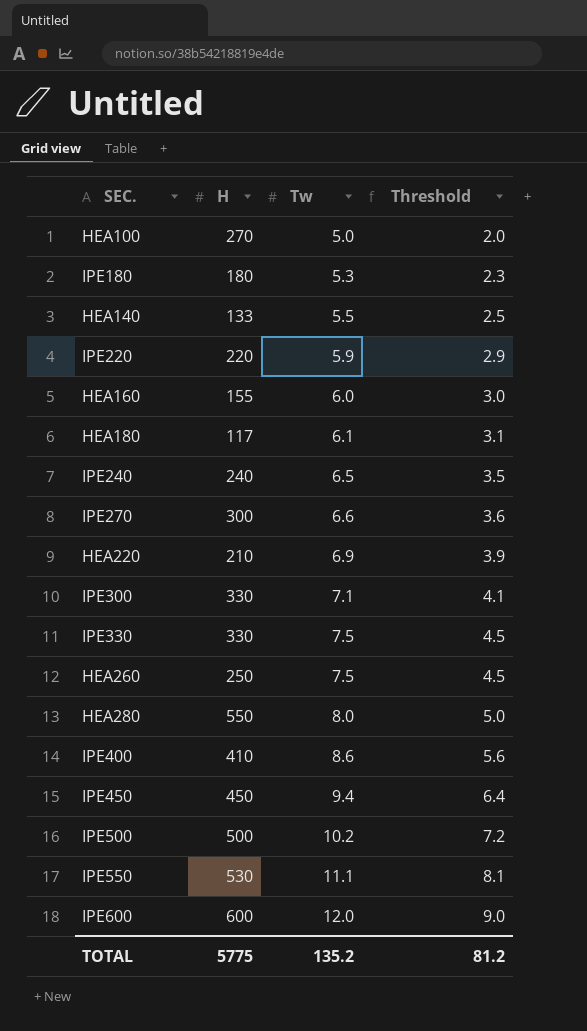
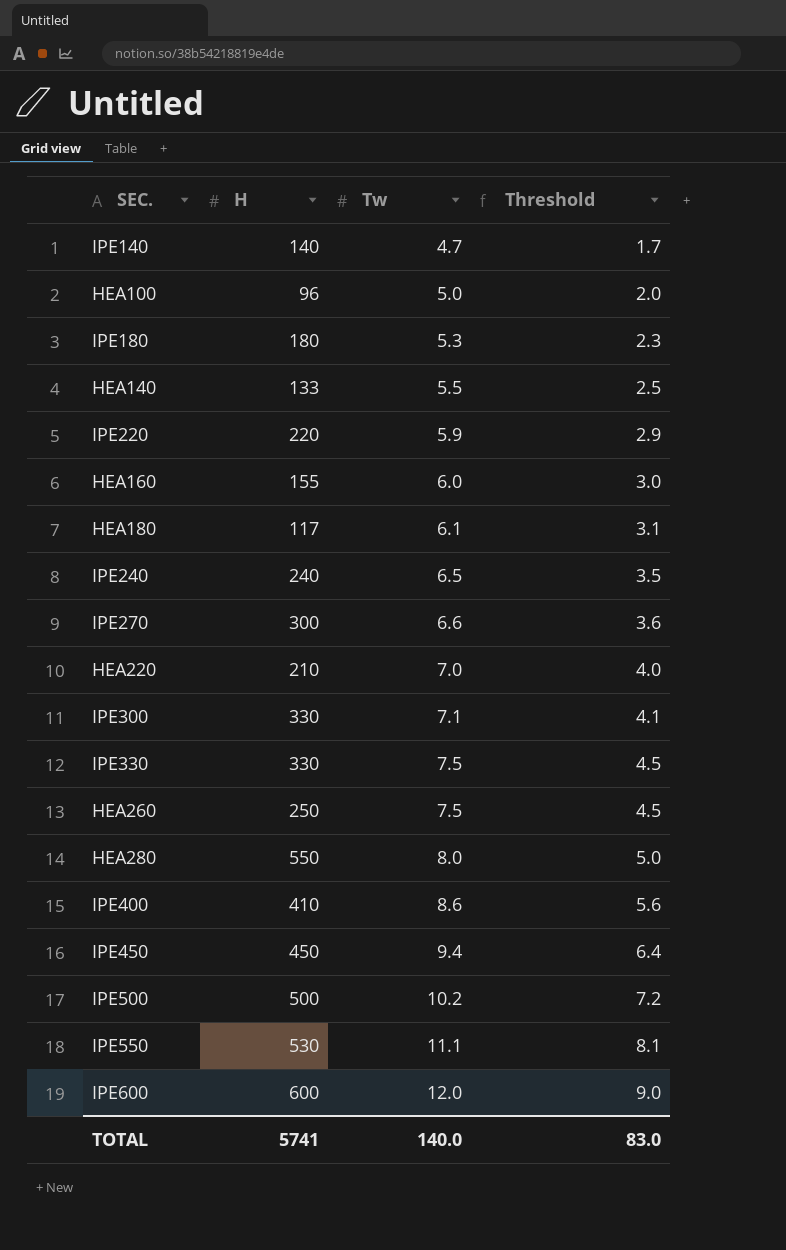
row IPE140: none -> 140 | 4.7 | 1.7
HEA100 | H: 270 -> 96
HEA220 | Tw: 6.9 -> 7.0
HEA220 | Threshold: 3.9 -> 4.0
TOTAL | H: 5775 -> 5741
TOTAL | Tw: 135.2 -> 140.0
TOTAL | Threshold: 81.2 -> 83.0

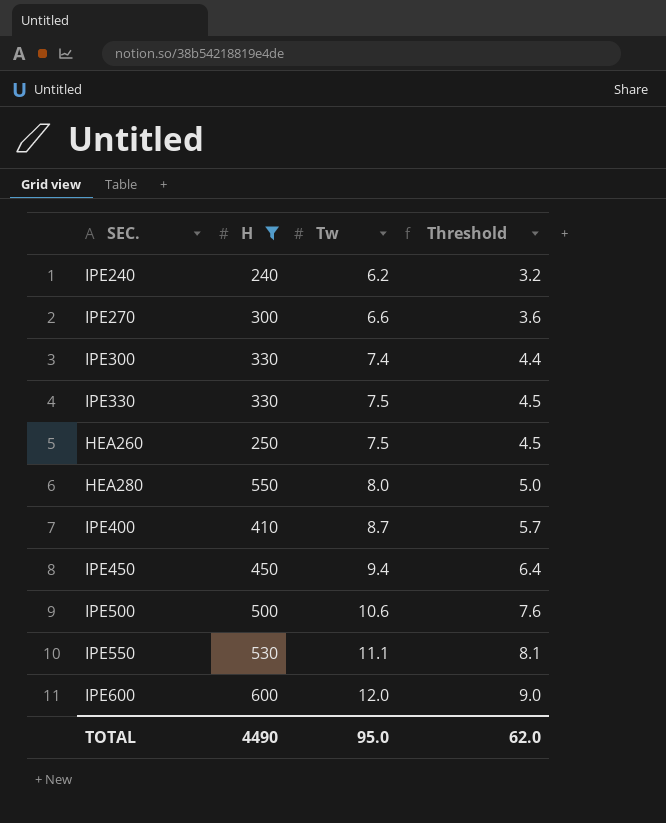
filter: none -> H >= 240
IPE240 | Tw: 6.5 -> 6.2
IPE240 | Threshold: 3.5 -> 3.2
IPE300 | Tw: 7.1 -> 7.4
IPE300 | Threshold: 4.1 -> 4.4
IPE400 | Tw: 8.6 -> 8.7
IPE400 | Threshold: 5.6 -> 5.7
IPE500 | Tw: 10.2 -> 10.6
IPE500 | Threshold: 7.2 -> 7.6
TOTAL | H: 5741 -> 4490
TOTAL | Tw: 140.0 -> 95.0
TOTAL | Threshold: 83.0 -> 62.0

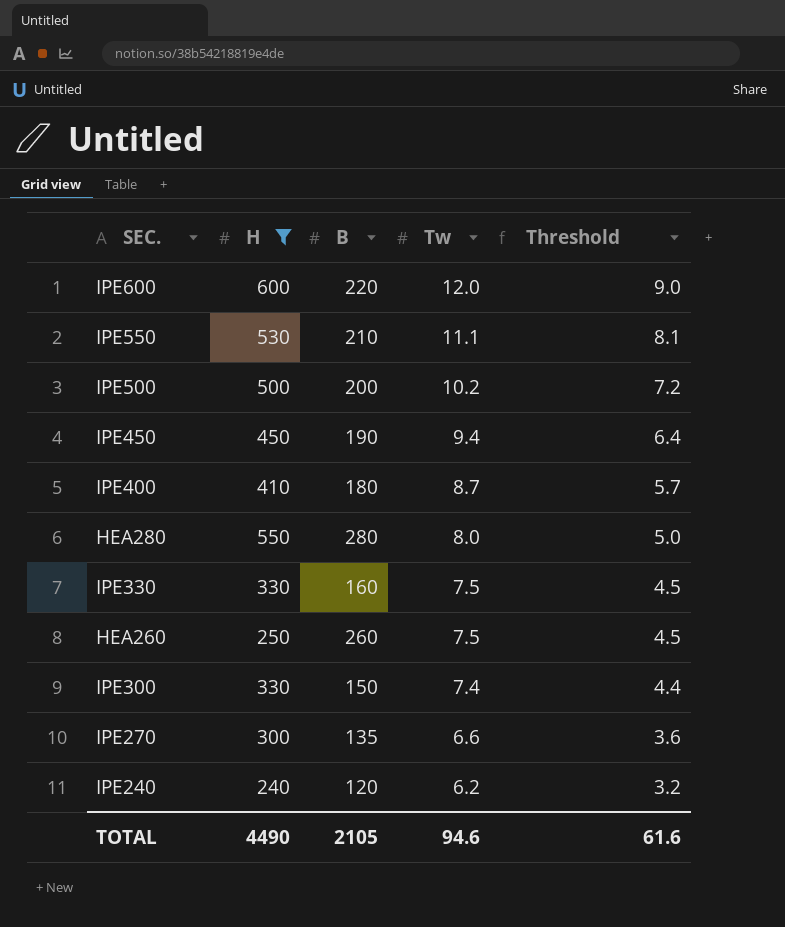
row order: Tw ascending -> Tw descending
column B | position: none -> 3
IPE500 | Tw: 10.6 -> 10.2
IPE500 | Threshold: 7.6 -> 7.2
TOTAL | Tw: 95.0 -> 94.6
TOTAL | Threshold: 62.0 -> 61.6

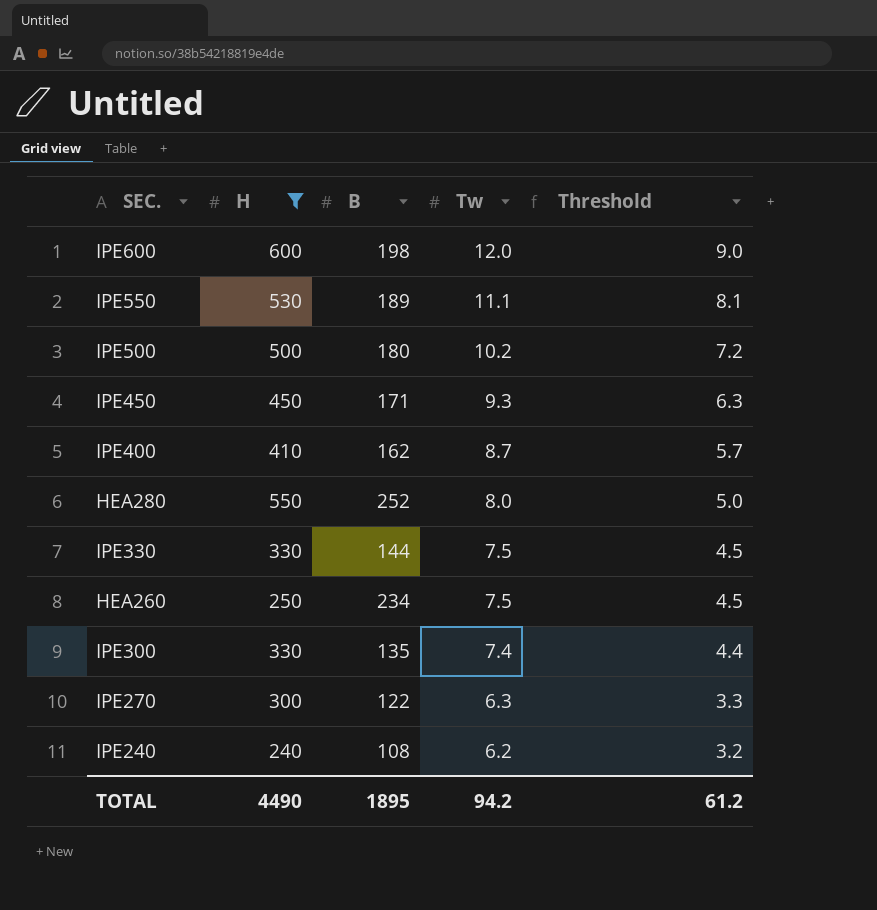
IPE600 | B: 220 -> 198
IPE550 | B: 210 -> 189
IPE500 | B: 200 -> 180
IPE450 | B: 190 -> 171
IPE450 | Tw: 9.4 -> 9.3
IPE450 | Threshold: 6.4 -> 6.3
IPE400 | B: 180 -> 162
HEA280 | B: 280 -> 252
IPE330 | B: 160 -> 144
HEA260 | B: 260 -> 234
IPE300 | B: 150 -> 135
IPE270 | B: 135 -> 122
IPE270 | Tw: 6.6 -> 6.3
IPE270 | Threshold: 3.6 -> 3.3
IPE240 | B: 120 -> 108
TOTAL | B: 2105 -> 1895
TOTAL | Tw: 94.6 -> 94.2
TOTAL | Threshold: 61.6 -> 61.2

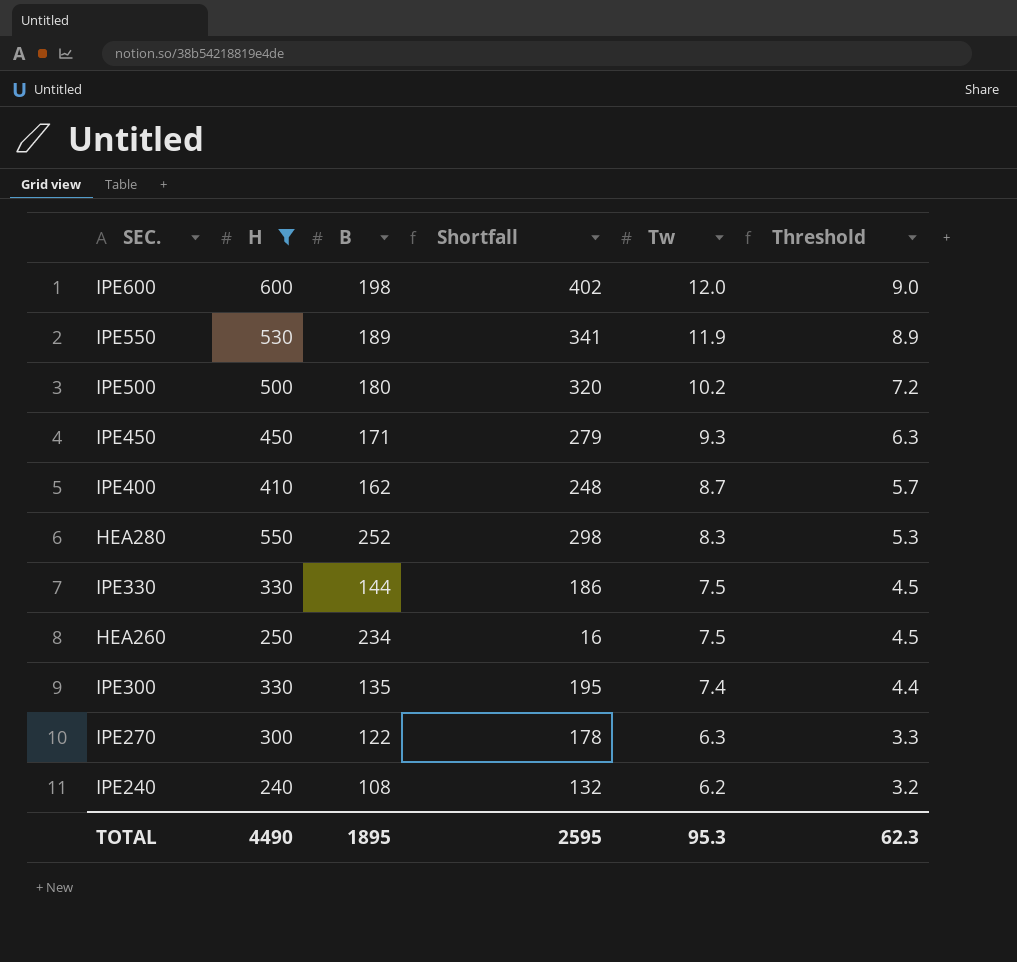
column Shortfall | formula: none -> [H] - [B]
IPE550 | Tw: 11.1 -> 11.9
IPE550 | Threshold: 8.1 -> 8.9
HEA280 | Tw: 8.0 -> 8.3
HEA280 | Threshold: 5.0 -> 5.3
TOTAL | Tw: 94.2 -> 95.3
TOTAL | Threshold: 61.2 -> 62.3

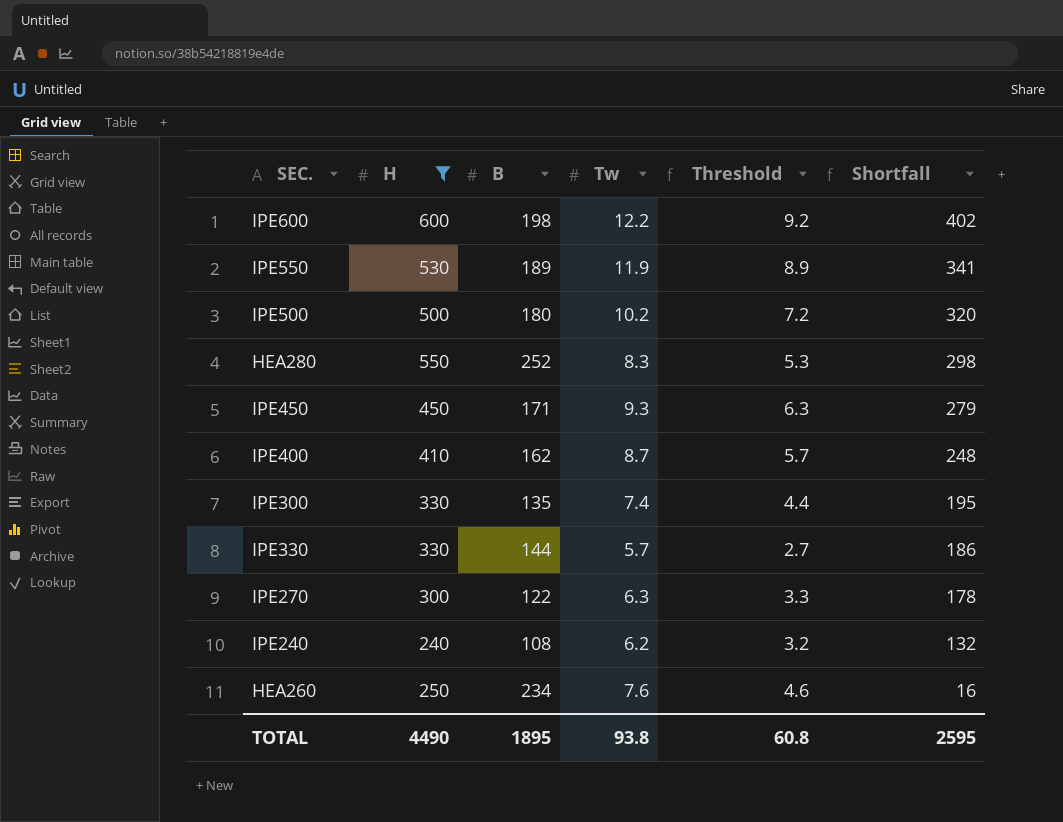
row order: Tw descending -> Shortfall descending
column Shortfall | position: 4 -> 6
IPE600 | Tw: 12.0 -> 12.2
IPE600 | Threshold: 9.0 -> 9.2
IPE330 | Tw: 7.5 -> 5.7
IPE330 | Threshold: 4.5 -> 2.7
HEA260 | Tw: 7.5 -> 7.6
HEA260 | Threshold: 4.5 -> 4.6
TOTAL | Tw: 95.3 -> 93.8
TOTAL | Threshold: 62.3 -> 60.8

